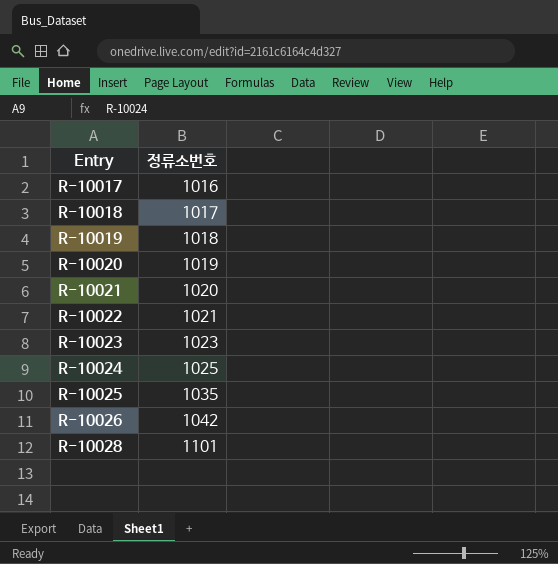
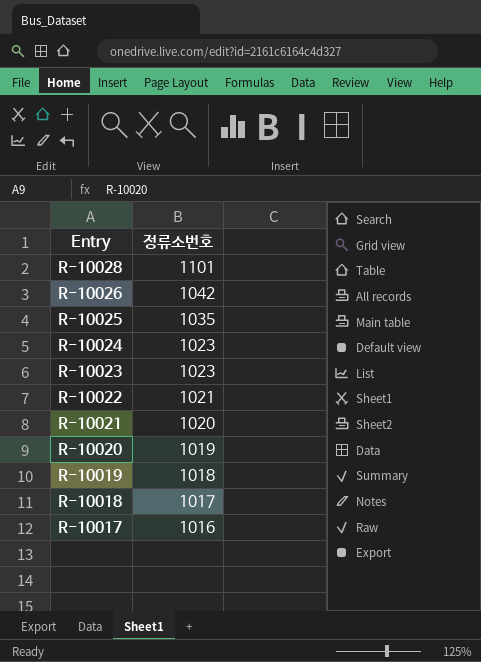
row order: Entry ascending -> Entry descending
R-10024 | 정류소번호: 1025 -> 1023

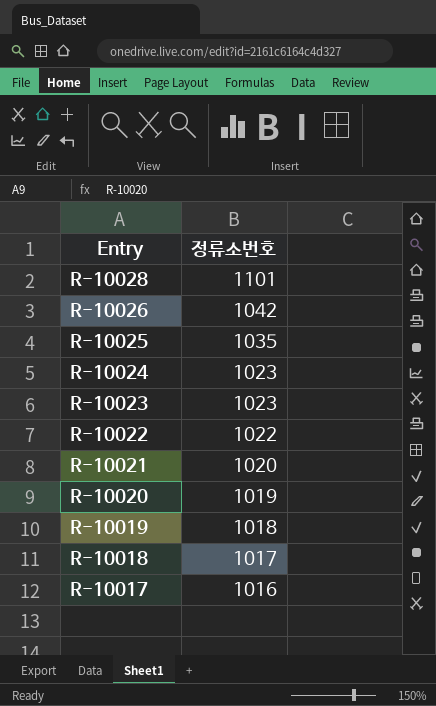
R-10022 | 정류소번호: 1021 -> 1022

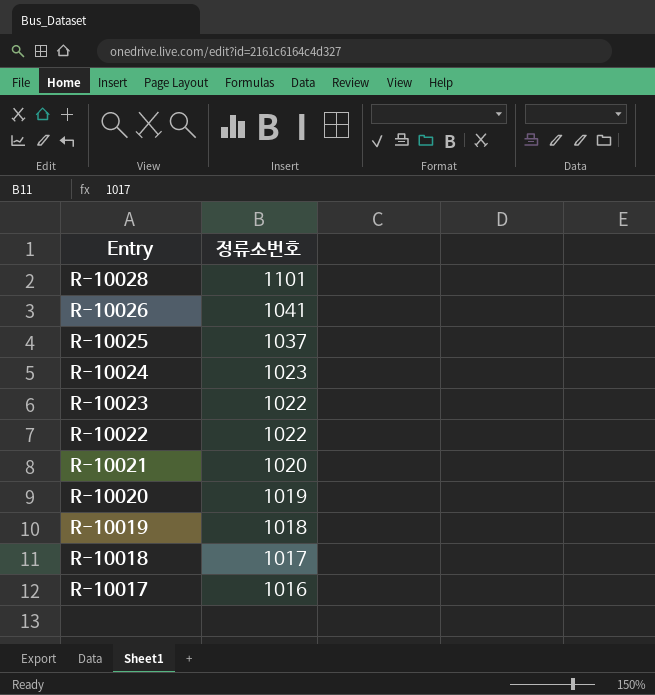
R-10026 | 정류소번호: 1042 -> 1041
R-10025 | 정류소번호: 1035 -> 1037
R-10023 | 정류소번호: 1023 -> 1022

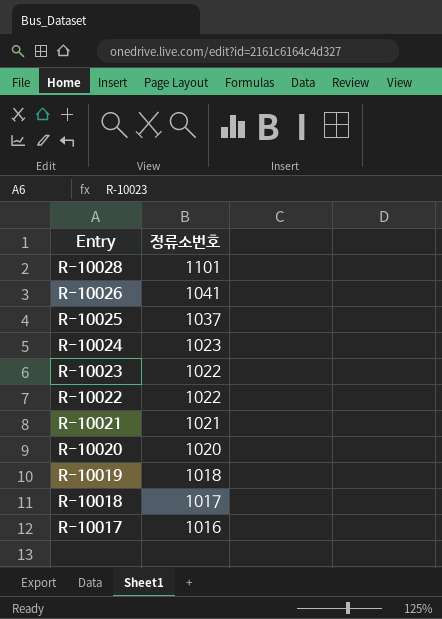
R-10021 | 정류소번호: 1020 -> 1021
R-10020 | 정류소번호: 1019 -> 1020

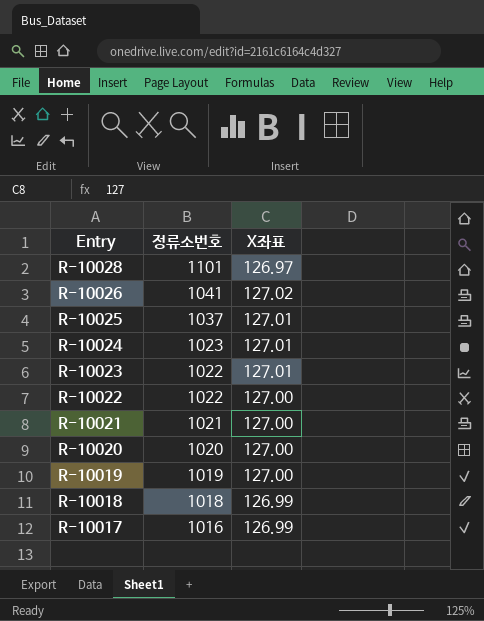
column X좌표 | position: none -> 3
R-10019 | 정류소번호: 1018 -> 1019
R-10018 | 정류소번호: 1017 -> 1018

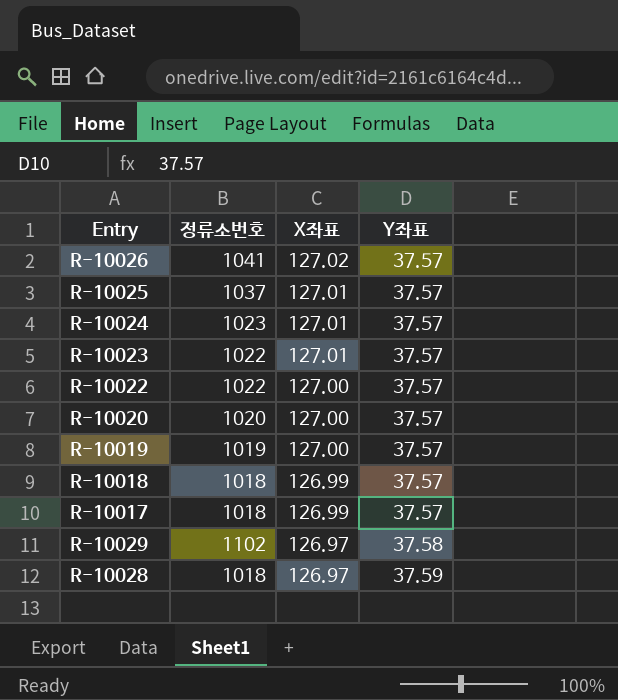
row order: Entry descending -> X좌표 descending
column Y좌표 | position: none -> 4
row R-10021: 1021 | 127.00 -> none
R-10017 | 정류소번호: 1016 -> 1018
row R-10029: none -> 1102 | 126.97 | 37.58
R-10028 | 정류소번호: 1101 -> 1018

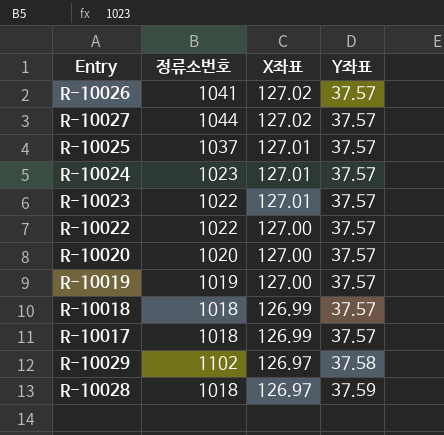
row R-10027: none -> 1044 | 127.02 | 37.57

